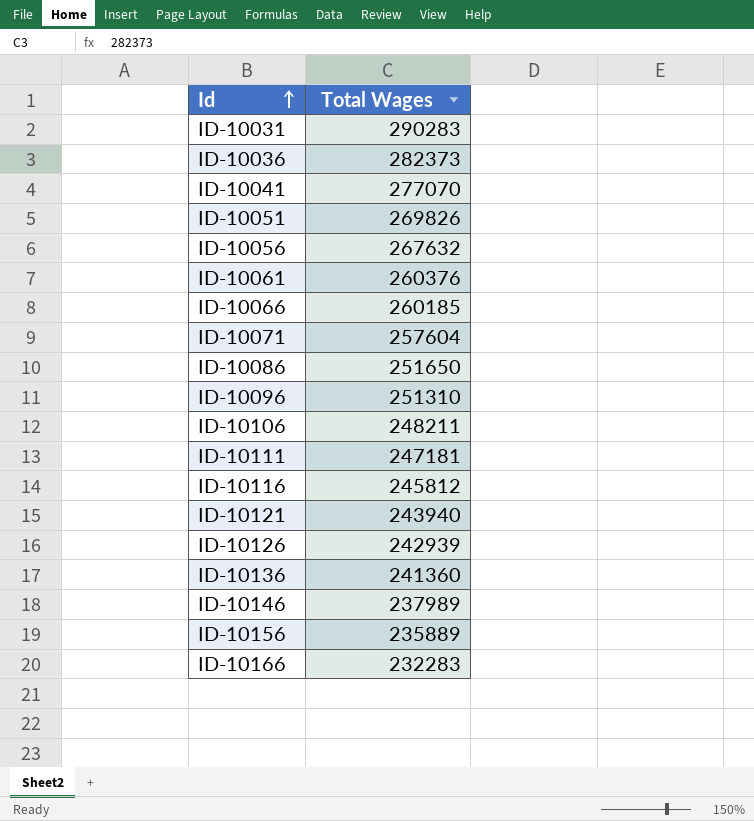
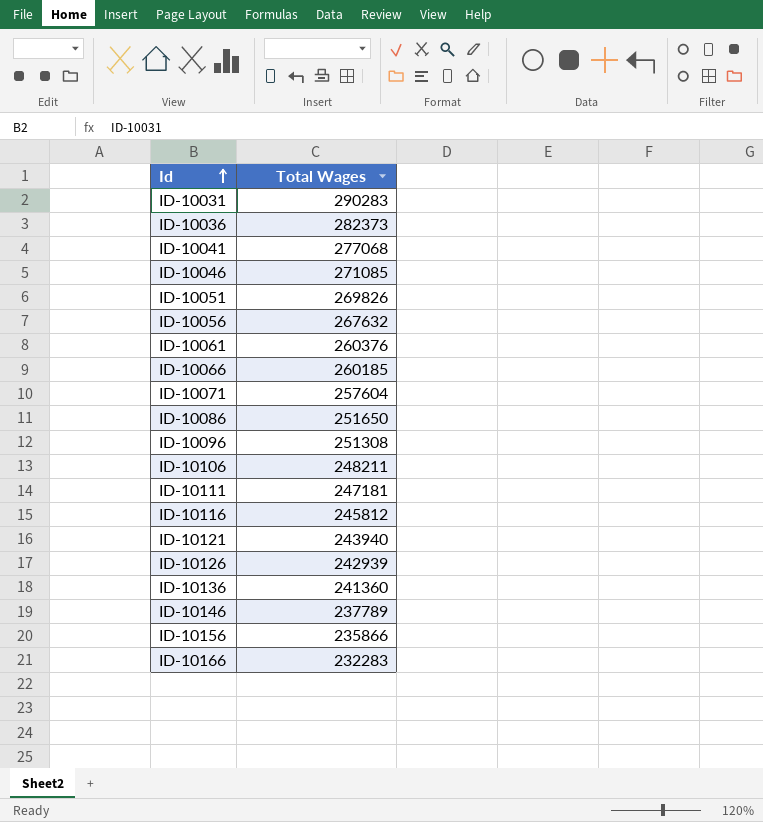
ID-10041 | Total Wages: 277070 -> 277068
row ID-10046: none -> 271085
ID-10096 | Total Wages: 251310 -> 251308
ID-10146 | Total Wages: 237989 -> 237789
ID-10156 | Total Wages: 235889 -> 235866

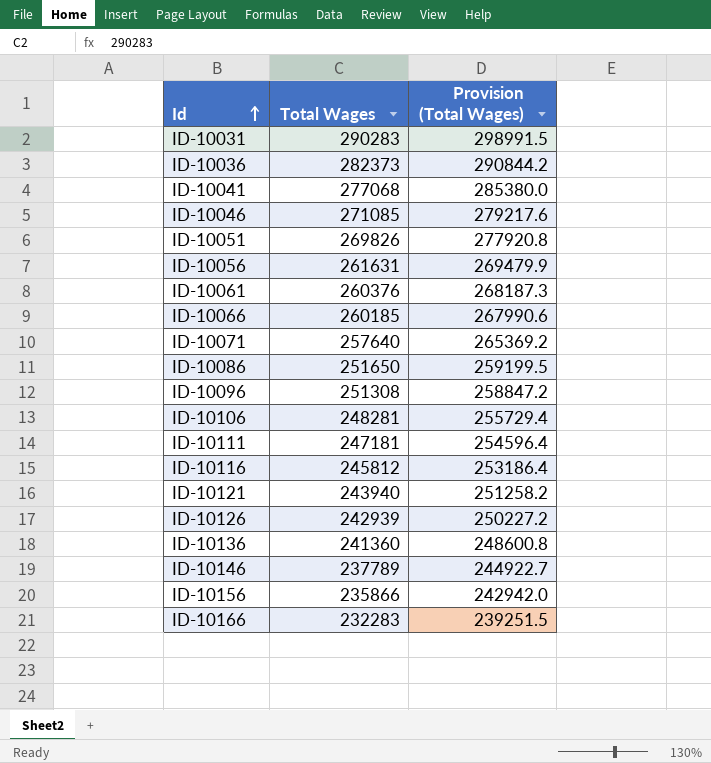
column Provision (Total Wages) | formula: none -> [Total Wages] * 1.03
ID-10056 | Total Wages: 267632 -> 261631
ID-10071 | Total Wages: 257604 -> 257640
ID-10106 | Total Wages: 248211 -> 248281

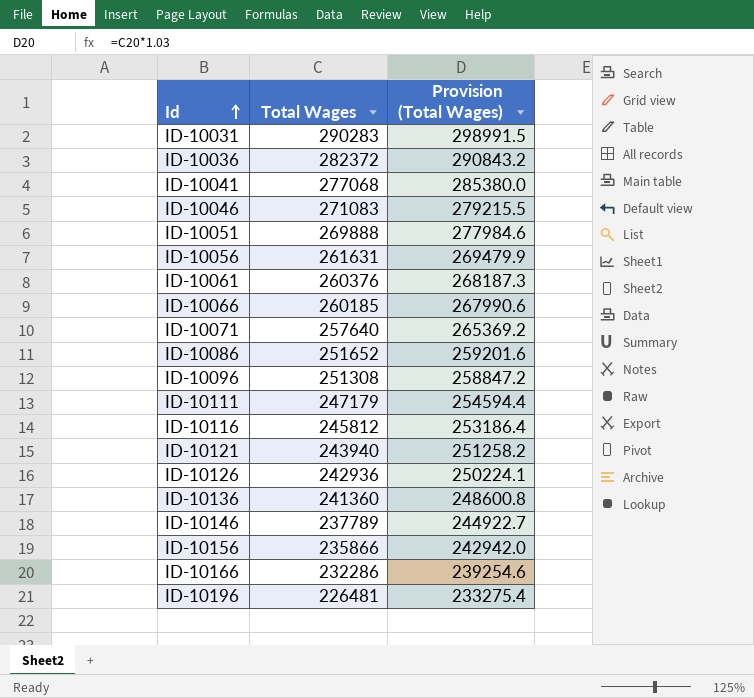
row ID-10106: 248281 | 255729.4 -> none
ID-10036 | Total Wages: 282373 -> 282372
ID-10036 | Provision (Total Wages): 290844.2 -> 290843.2
ID-10046 | Total Wages: 271085 -> 271083
ID-10046 | Provision (Total Wages): 279217.6 -> 279215.5
ID-10051 | Total Wages: 269826 -> 269888
ID-10051 | Provision (Total Wages): 277920.8 -> 277984.6
ID-10086 | Total Wages: 251650 -> 251652
ID-10086 | Provision (Total Wages): 259199.5 -> 259201.6
ID-10111 | Total Wages: 247181 -> 247179
ID-10111 | Provision (Total Wages): 254596.4 -> 254594.4
ID-10126 | Total Wages: 242939 -> 242936
ID-10126 | Provision (Total Wages): 250227.2 -> 250224.1
ID-10166 | Total Wages: 232283 -> 232286
ID-10166 | Provision (Total Wages): 239251.5 -> 239254.6
row ID-10196: none -> 226481 | 233275.4

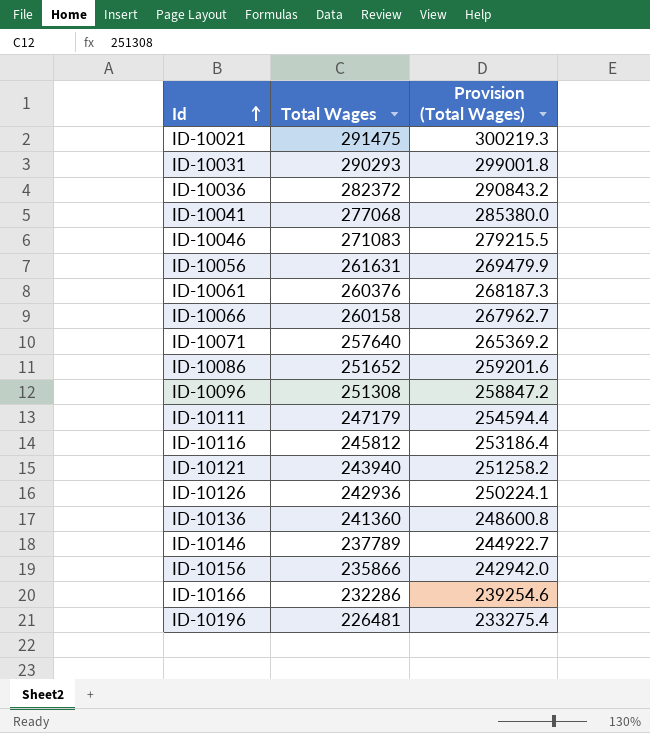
row ID-10051: 269888 | 277984.6 -> none
row ID-10021: none -> 291475 | 300219.3
ID-10031 | Total Wages: 290283 -> 290293
ID-10031 | Provision (Total Wages): 298991.5 -> 299001.8
ID-10066 | Total Wages: 260185 -> 260158
ID-10066 | Provision (Total Wages): 267990.6 -> 267962.7

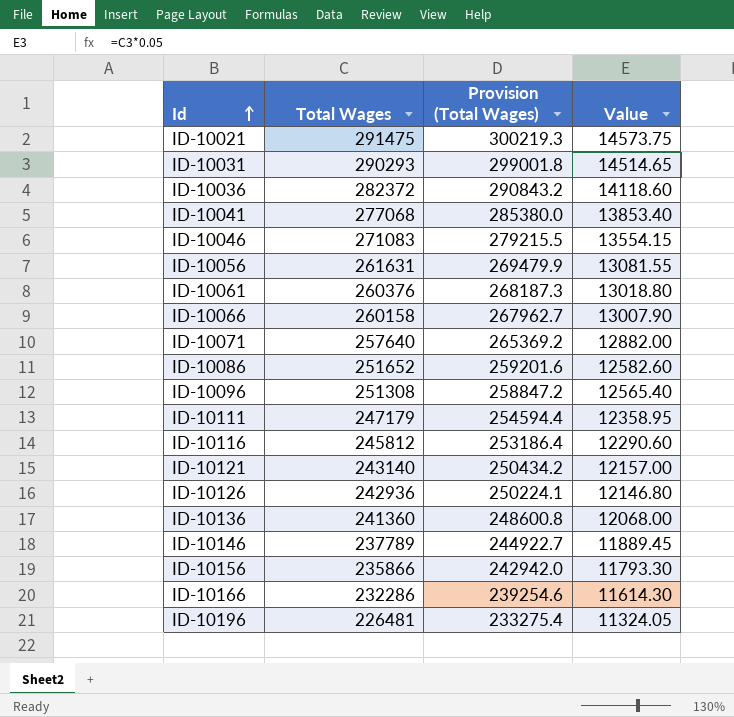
column Value | formula: none -> [Total Wages] * 0.05
ID-10121 | Total Wages: 243940 -> 243140
ID-10121 | Provision (Total Wages): 251258.2 -> 250434.2

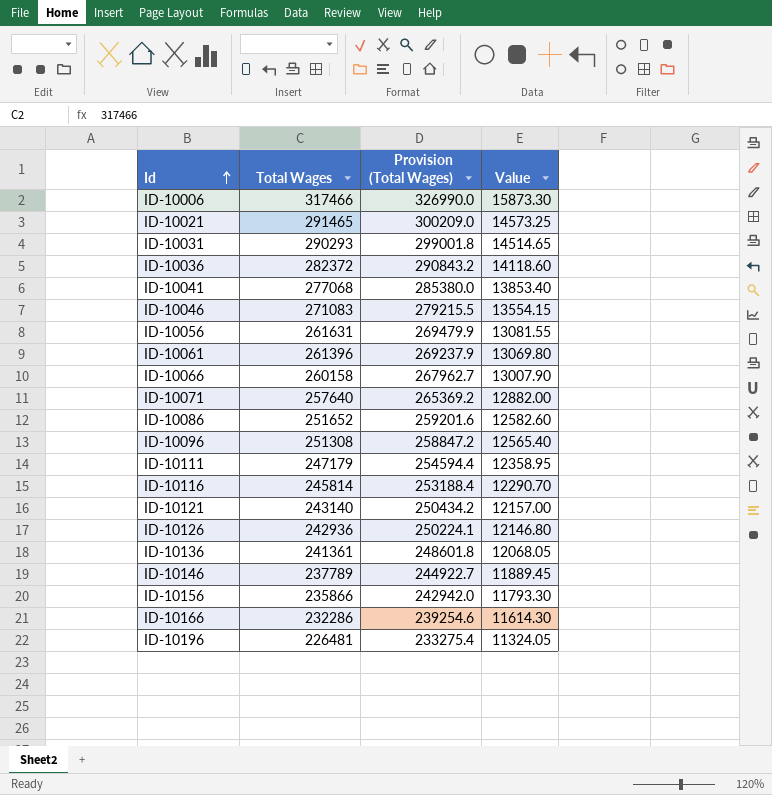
row ID-10006: none -> 317466 | 326990.0 | 15873.30
ID-10021 | Total Wages: 291475 -> 291465
ID-10021 | Provision (Total Wages): 300219.3 -> 300209.0
ID-10021 | Value: 14573.75 -> 14573.25
ID-10061 | Total Wages: 260376 -> 261396
ID-10061 | Provision (Total Wages): 268187.3 -> 269237.9
ID-10061 | Value: 13018.80 -> 13069.80
ID-10116 | Total Wages: 245812 -> 245814
ID-10116 | Provision (Total Wages): 253186.4 -> 253188.4
ID-10116 | Value: 12290.60 -> 12290.70
ID-10136 | Total Wages: 241360 -> 241361
ID-10136 | Provision (Total Wages): 248600.8 -> 248601.8
ID-10136 | Value: 12068.00 -> 12068.05

